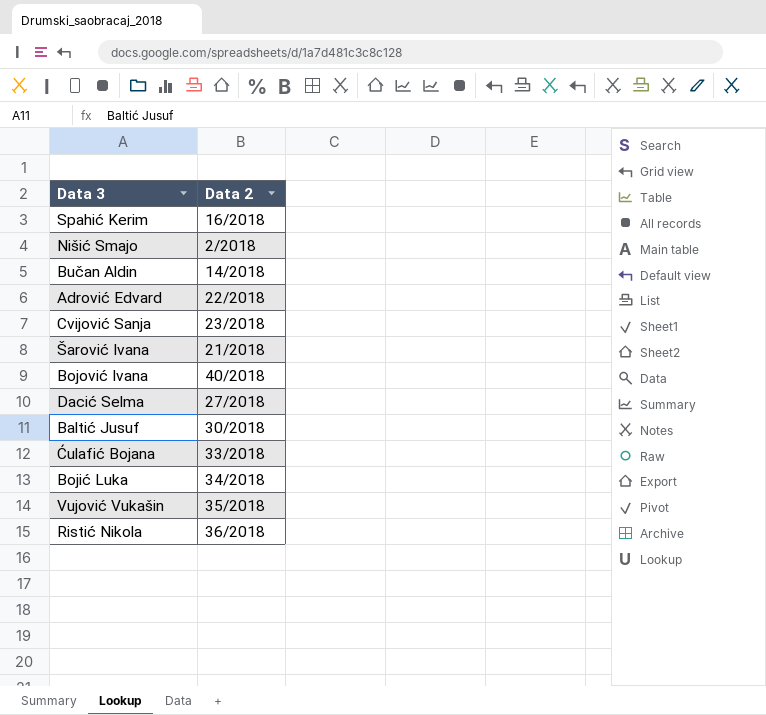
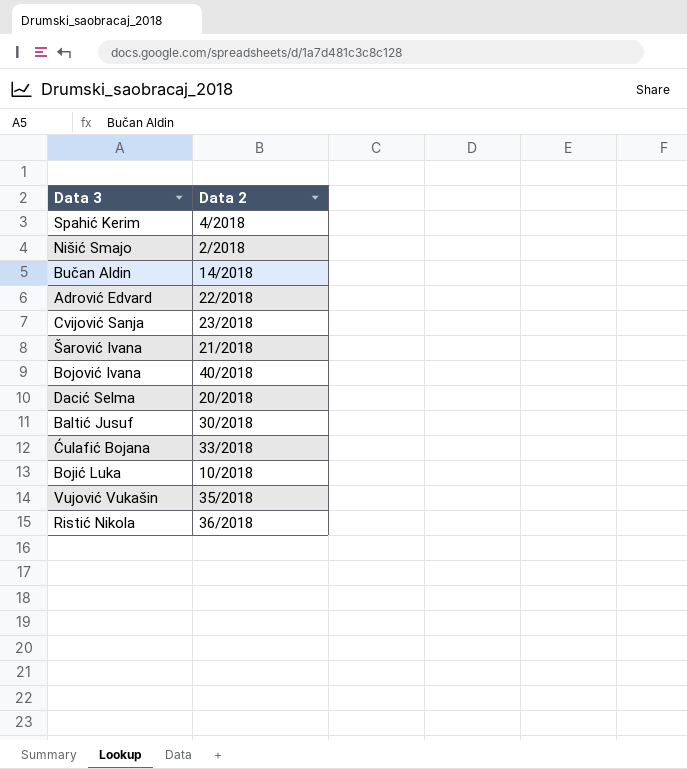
Spahić Kerim | Data 2: 16/2018 -> 4/2018
Dacić Selma | Data 2: 27/2018 -> 20/2018
Bojić Luka | Data 2: 34/2018 -> 10/2018

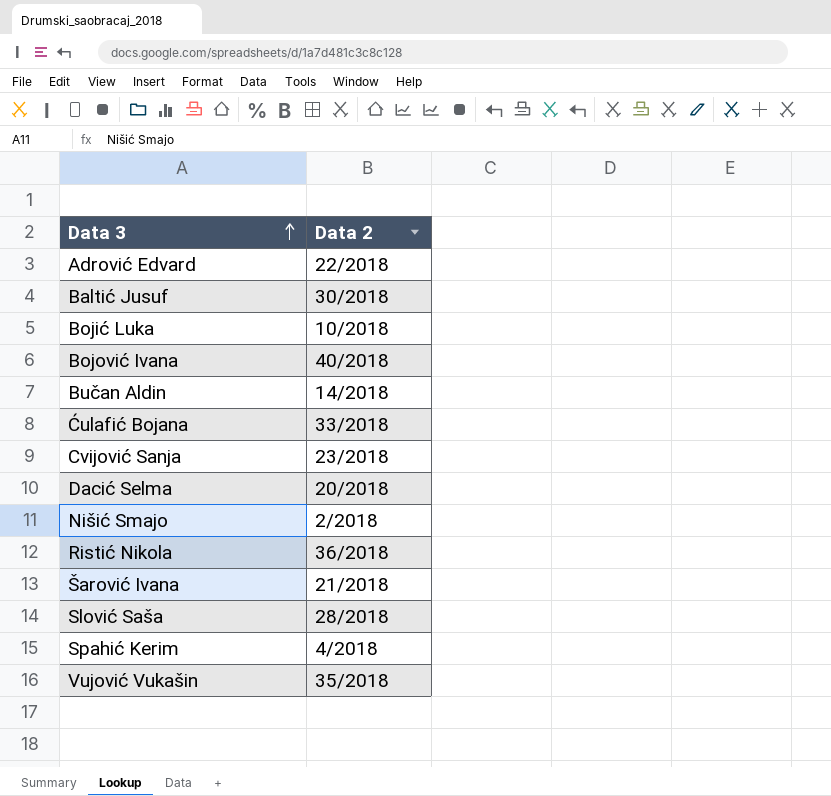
row order: none -> Data 3 ascending
row Slović Saša: none -> 28/2018

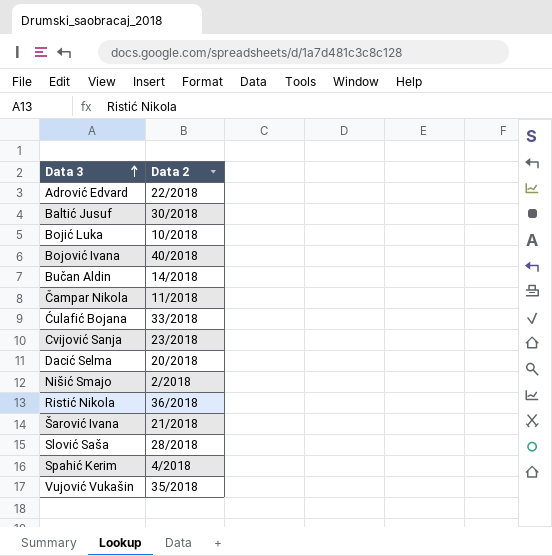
row Čampar Nikola: none -> 11/2018

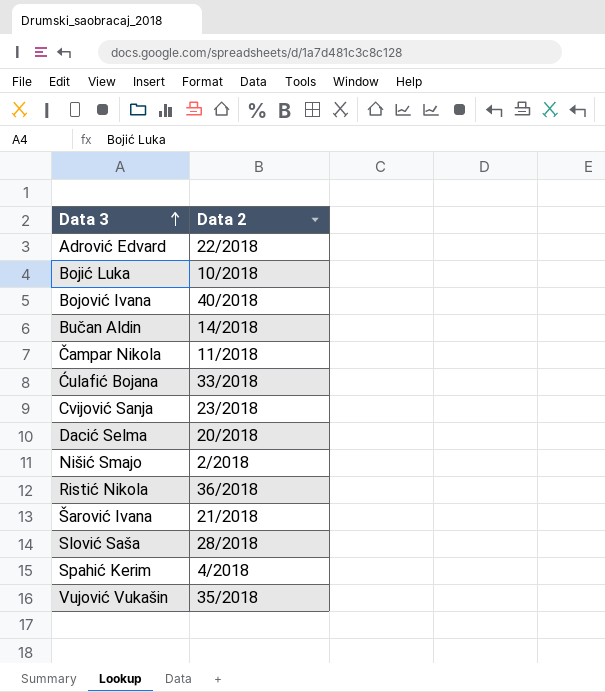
row Baltić Jusuf: 30/2018 -> none

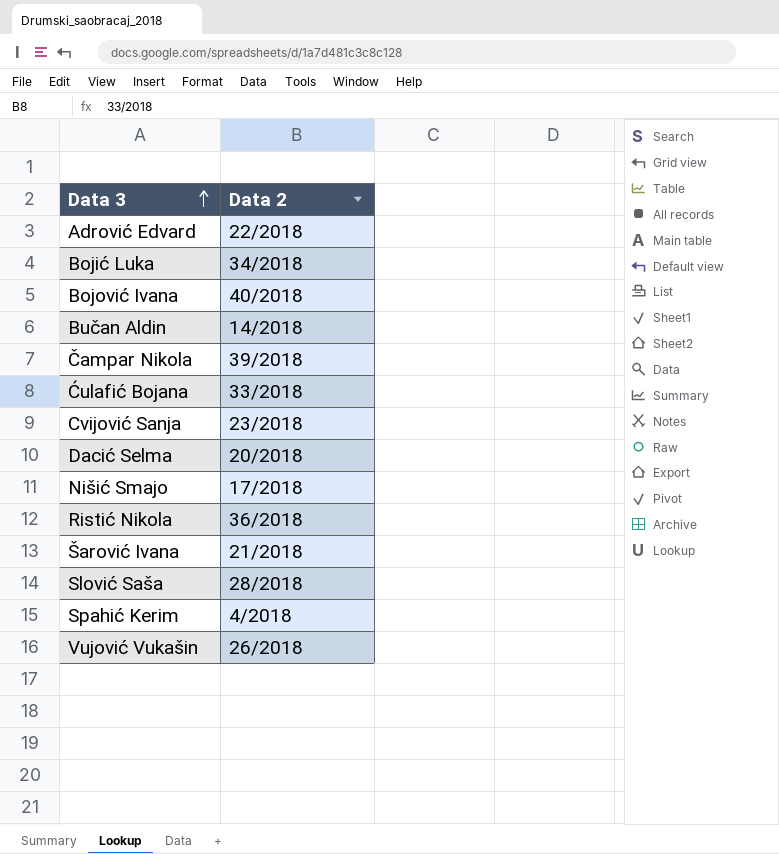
Bojić Luka | Data 2: 10/2018 -> 34/2018
Čampar Nikola | Data 2: 11/2018 -> 39/2018
Nišić Smajo | Data 2: 2/2018 -> 17/2018
Vujović Vukašin | Data 2: 35/2018 -> 26/2018

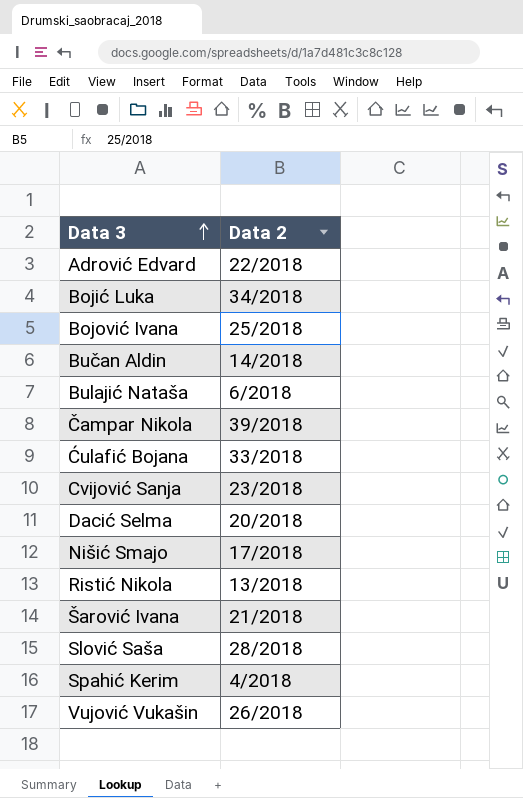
Bojović Ivana | Data 2: 40/2018 -> 25/2018
row Bulajić Nataša: none -> 6/2018
Ristić Nikola | Data 2: 36/2018 -> 13/2018

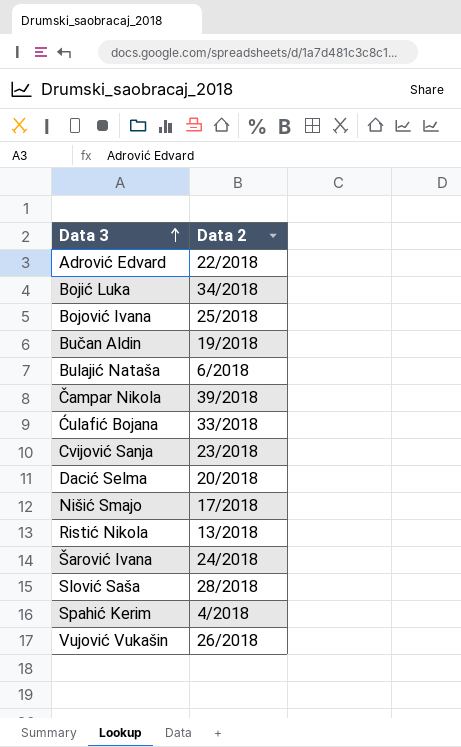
Bučan Aldin | Data 2: 14/2018 -> 19/2018
Šarović Ivana | Data 2: 21/2018 -> 24/2018

